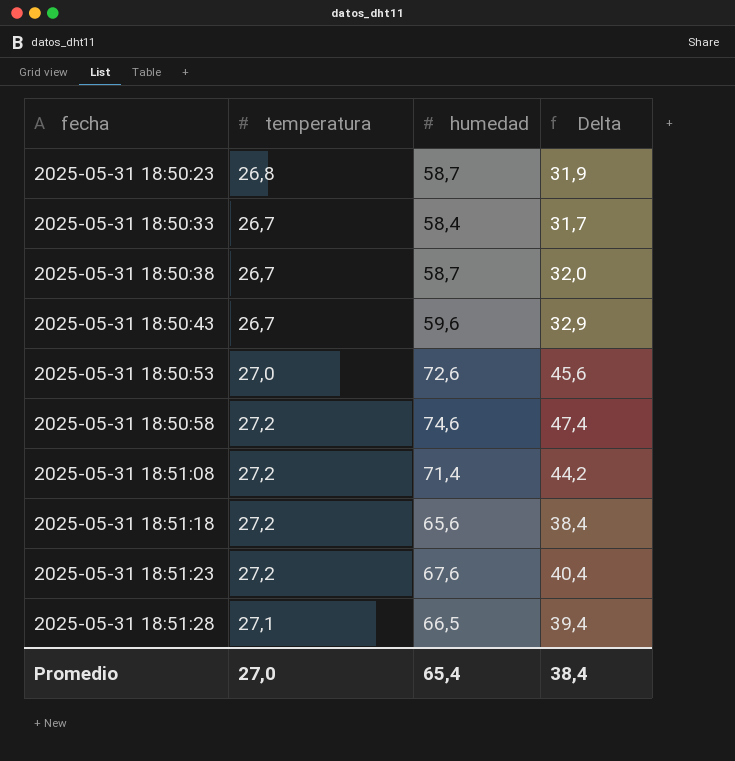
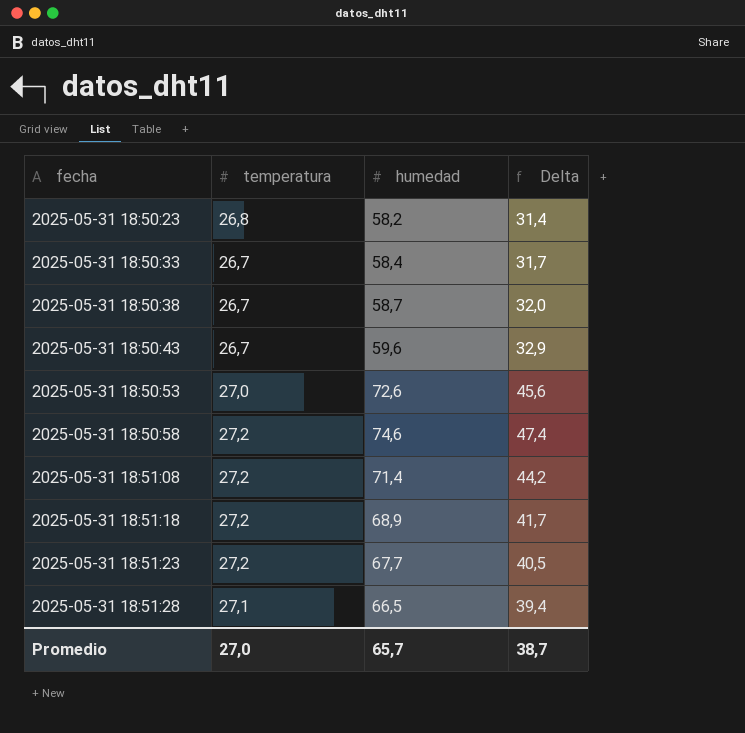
2025-05-31 18:50:23 | humedad: 58,7 -> 58,2
2025-05-31 18:50:23 | Delta: 31,9 -> 31,4
2025-05-31 18:51:18 | humedad: 65,6 -> 68,9
2025-05-31 18:51:18 | Delta: 38,4 -> 41,7
2025-05-31 18:51:23 | humedad: 67,6 -> 67,7
2025-05-31 18:51:23 | Delta: 40,4 -> 40,5
Promedio | humedad: 65,4 -> 65,7
Promedio | Delta: 38,4 -> 38,7

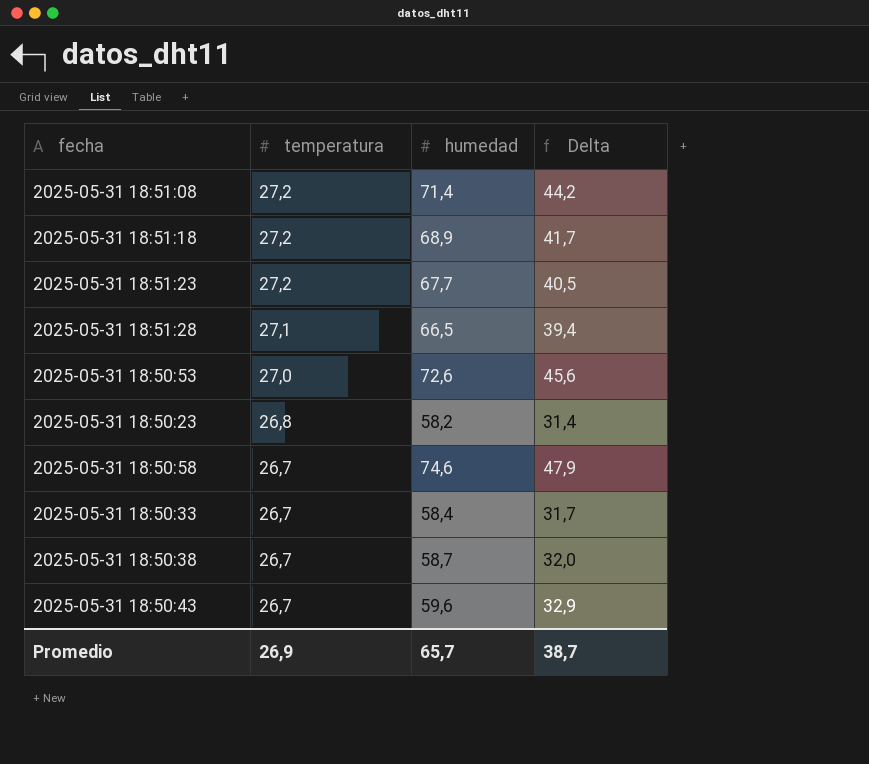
row order: fecha ascending -> temperatura descending
2025-05-31 18:50:58 | temperatura: 27,2 -> 26,7
2025-05-31 18:50:58 | Delta: 47,4 -> 47,9
Promedio | temperatura: 27,0 -> 26,9

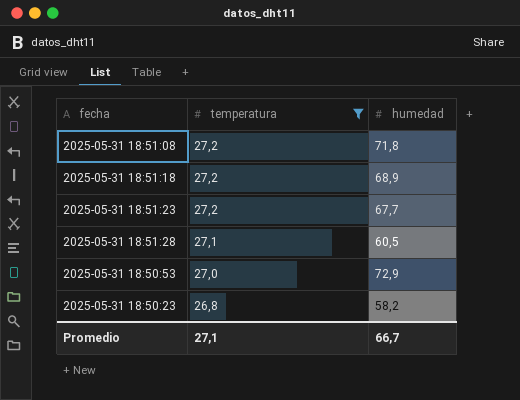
filter: none -> temperatura != 26,7
column Delta | formula: [humedad] - [temperatura] -> none
2025-05-31 18:51:08 | humedad: 71,4 -> 71,8
2025-05-31 18:51:28 | humedad: 66,5 -> 60,5
2025-05-31 18:50:53 | humedad: 72,6 -> 72,9
Promedio | temperatura: 26,9 -> 27,1
Promedio | humedad: 65,7 -> 66,7

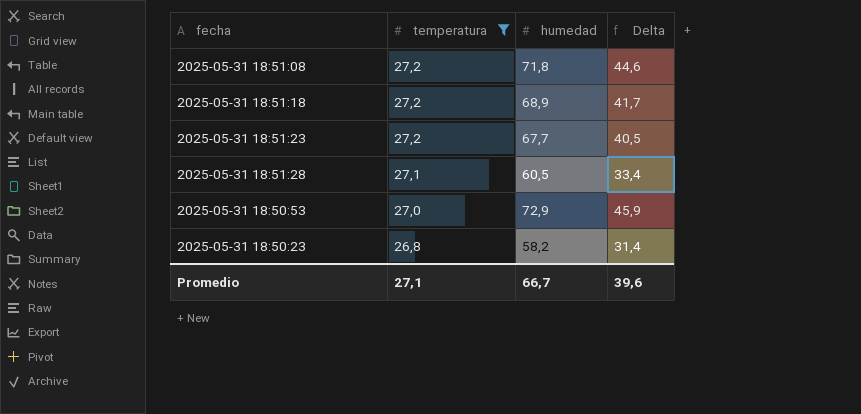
column Delta | formula: none -> [humedad] - [temperatura]

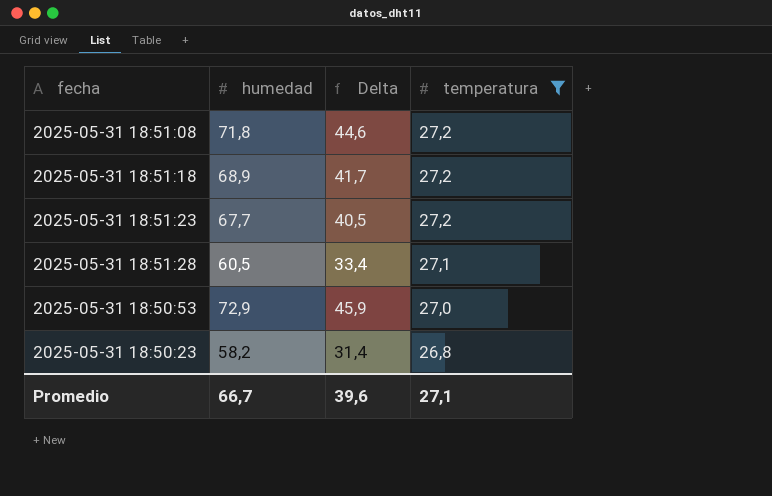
column temperatura | position: 2 -> 4

